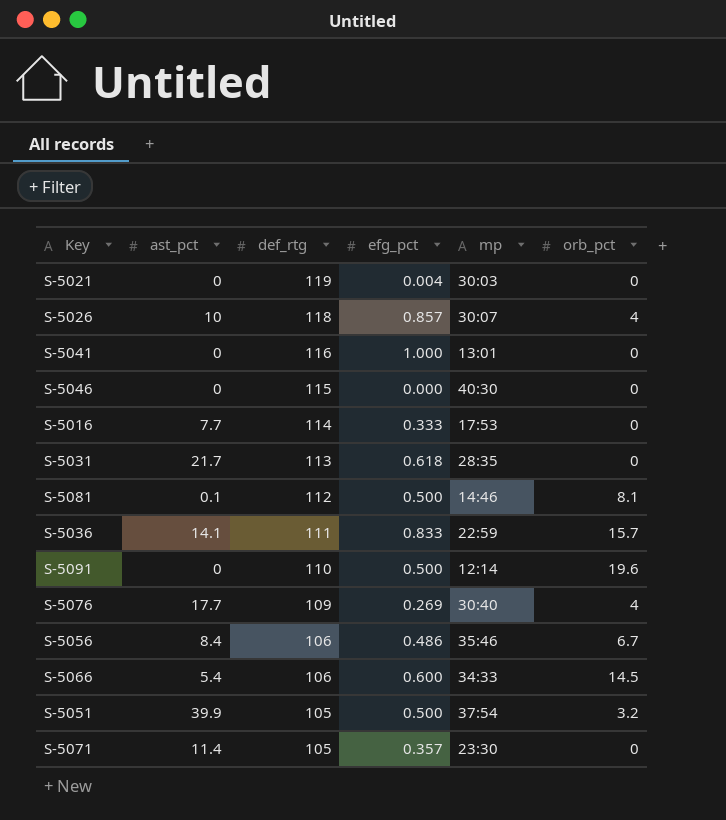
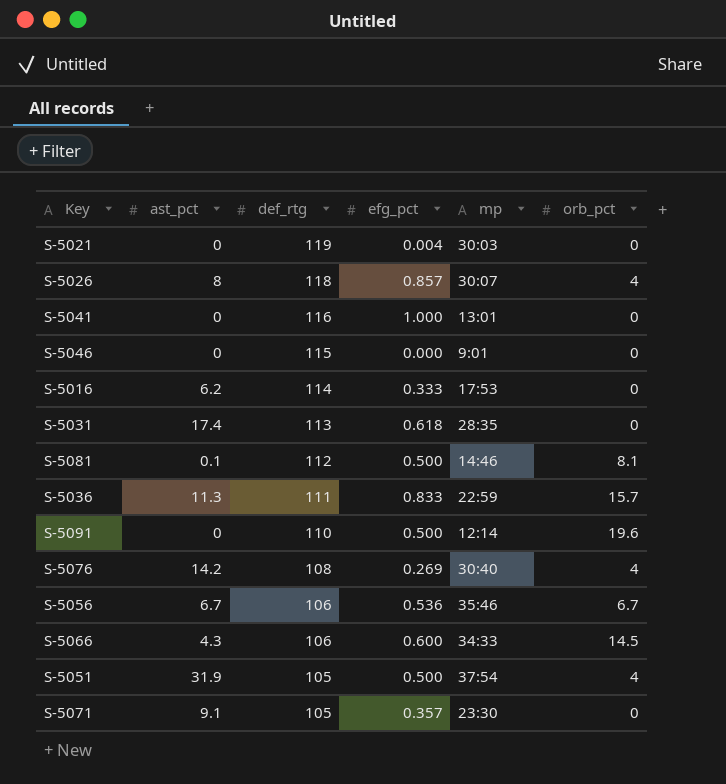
S-5026 | ast_pct: 10 -> 8
S-5046 | mp: 40:30 -> 9:01
S-5016 | ast_pct: 7.7 -> 6.2
S-5031 | ast_pct: 21.7 -> 17.4
S-5036 | ast_pct: 14.1 -> 11.3
S-5076 | ast_pct: 17.7 -> 14.2
S-5076 | def_rtg: 109 -> 108
S-5056 | ast_pct: 8.4 -> 6.7
S-5056 | efg_pct: 0.486 -> 0.536
S-5066 | ast_pct: 5.4 -> 4.3
S-5051 | ast_pct: 39.9 -> 31.9
S-5051 | orb_pct: 3.2 -> 4
S-5071 | ast_pct: 11.4 -> 9.1

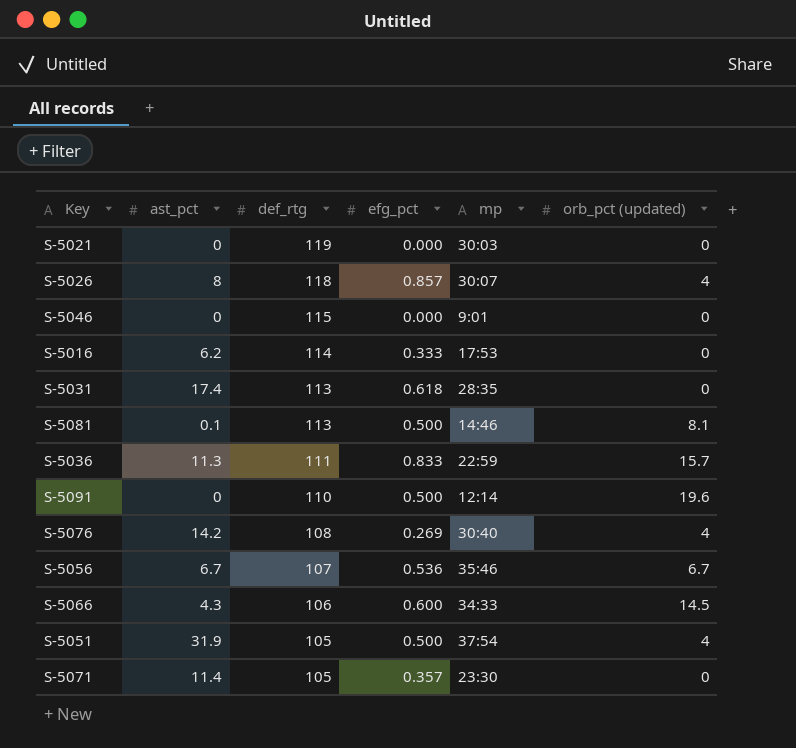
column name: orb_pct -> orb_pct (updated)
row S-5041: 0 | 116 | 1.000 | 13:01 | 0 -> none
S-5021 | efg_pct: 0.004 -> 0.000
S-5081 | def_rtg: 112 -> 113
S-5056 | def_rtg: 106 -> 107
S-5071 | ast_pct: 9.1 -> 11.4

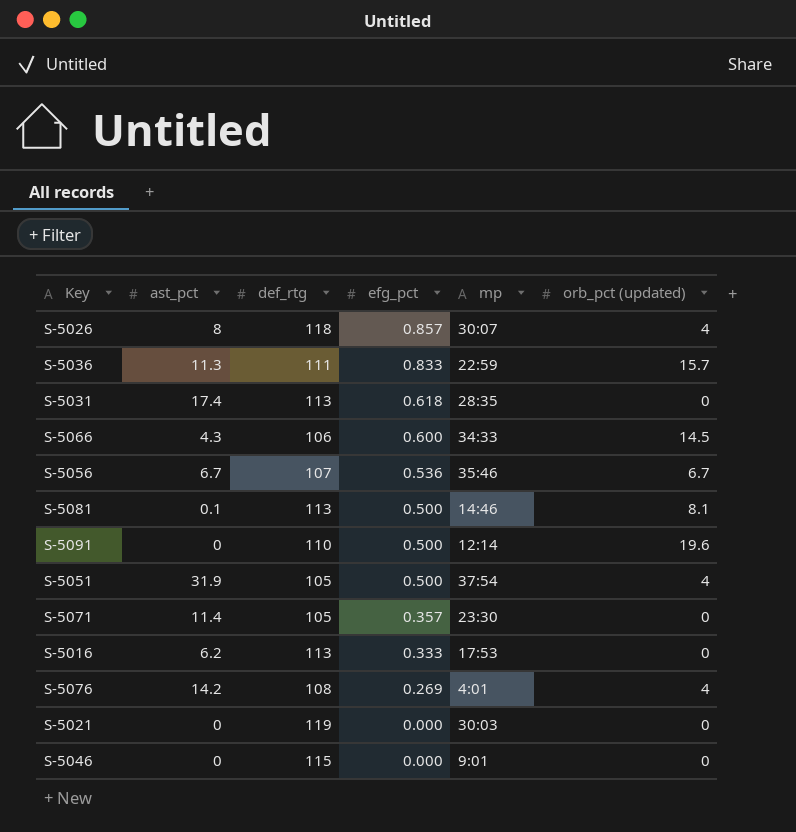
row order: def_rtg descending -> efg_pct descending
S-5016 | def_rtg: 114 -> 113
S-5076 | mp: 30:40 -> 4:01

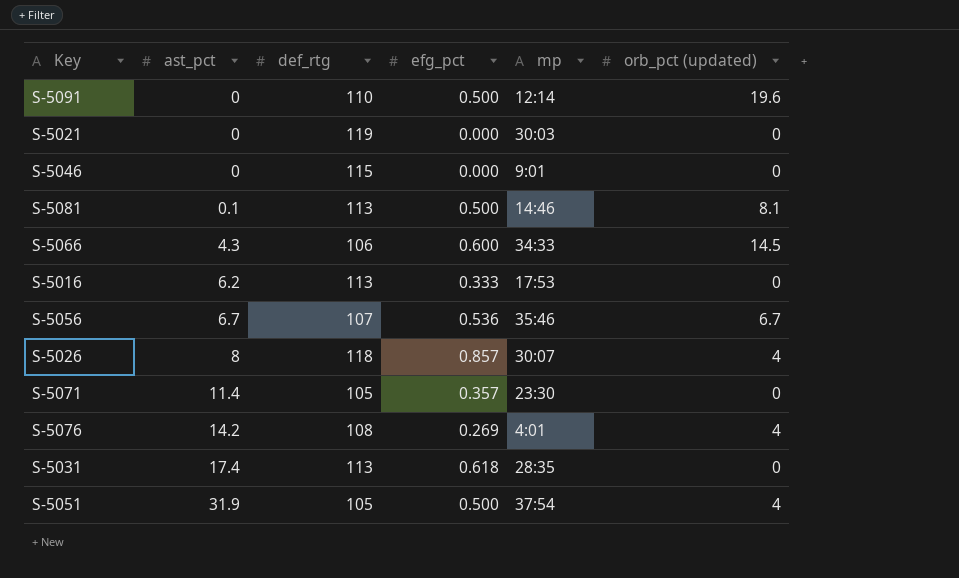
row order: efg_pct descending -> ast_pct ascending
row S-5036: 11.3 | 111 | 0.833 | 22:59 | 15.7 -> none

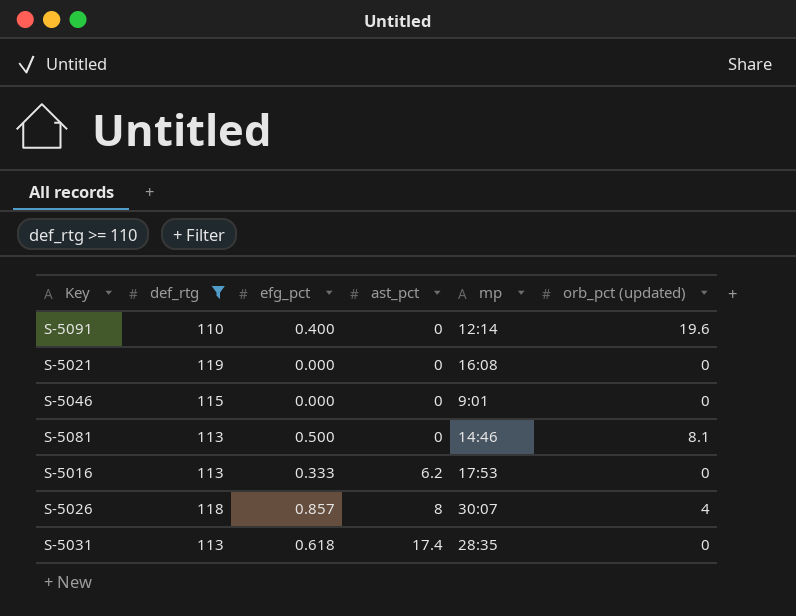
filter: none -> def_rtg >= 110
column ast_pct | position: 2 -> 4
S-5091 | efg_pct: 0.500 -> 0.400
S-5021 | mp: 30:03 -> 16:08
S-5081 | ast_pct: 0.1 -> 0

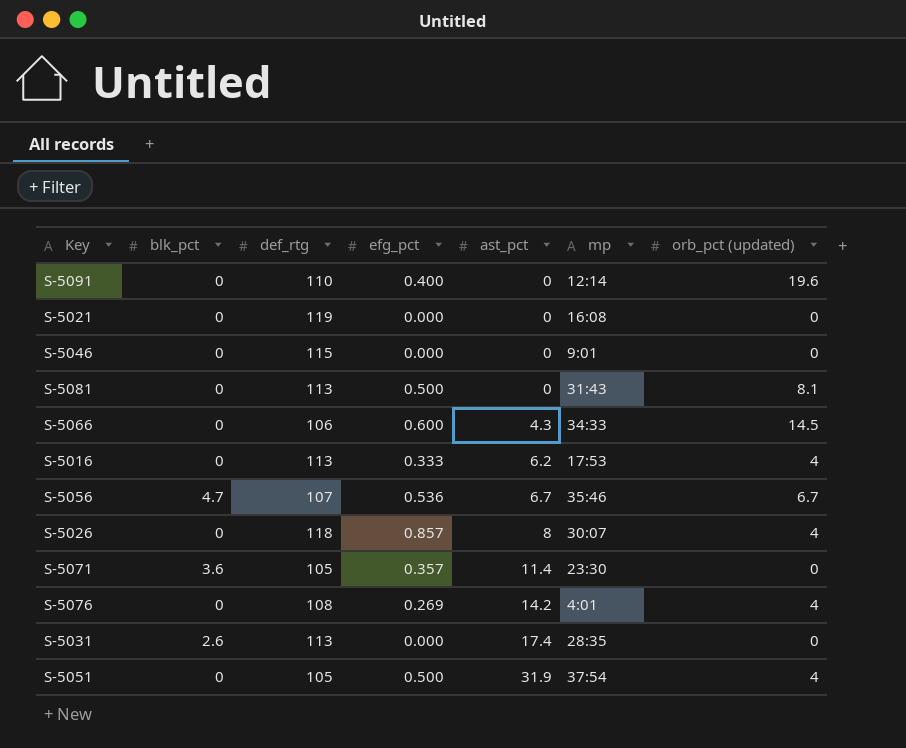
filter: def_rtg >= 110 -> none
column blk_pct | position: none -> 2
S-5081 | mp: 14:46 -> 31:43
S-5016 | orb_pct (updated): 0 -> 4
S-5031 | efg_pct: 0.618 -> 0.000

